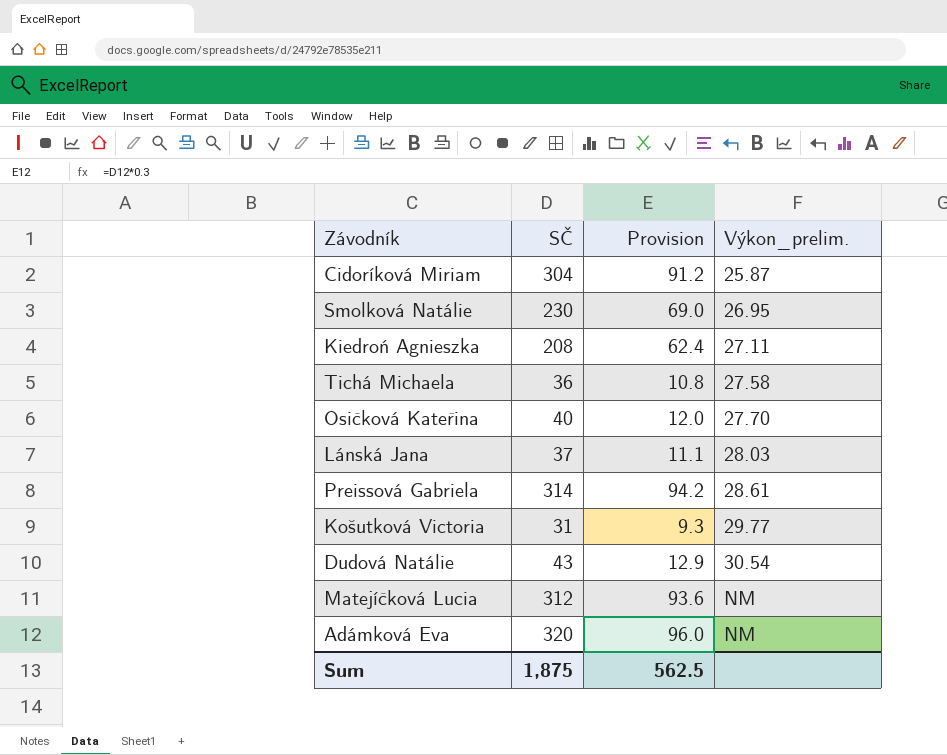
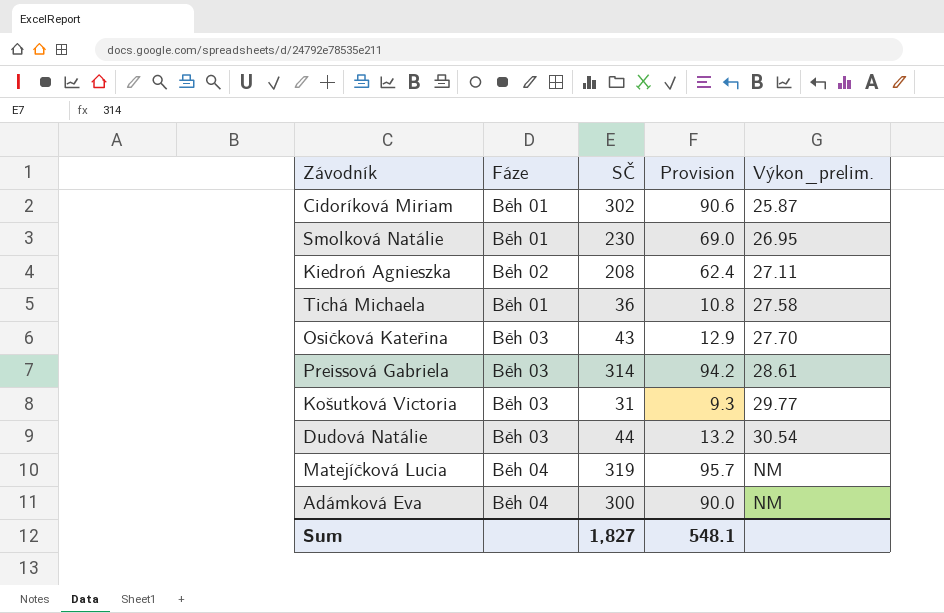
column Fáze | position: none -> 2
row Lánská Jana: 37 | 11.1 | 28.03 -> none
Cidoríková Miriam | SČ: 304 -> 302
Cidoríková Miriam | Provision: 91.2 -> 90.6
Osičková Kateřina | SČ: 40 -> 43
Osičková Kateřina | Provision: 12.0 -> 12.9
Dudová Natálie | SČ: 43 -> 44
Dudová Natálie | Provision: 12.9 -> 13.2
Matejíčková Lucia | SČ: 312 -> 319
Matejíčková Lucia | Provision: 93.6 -> 95.7
Adámková Eva | SČ: 320 -> 300
Adámková Eva | Provision: 96.0 -> 90.0
Sum | SČ: 1,875 -> 1,827
Sum | Provision: 562.5 -> 548.1

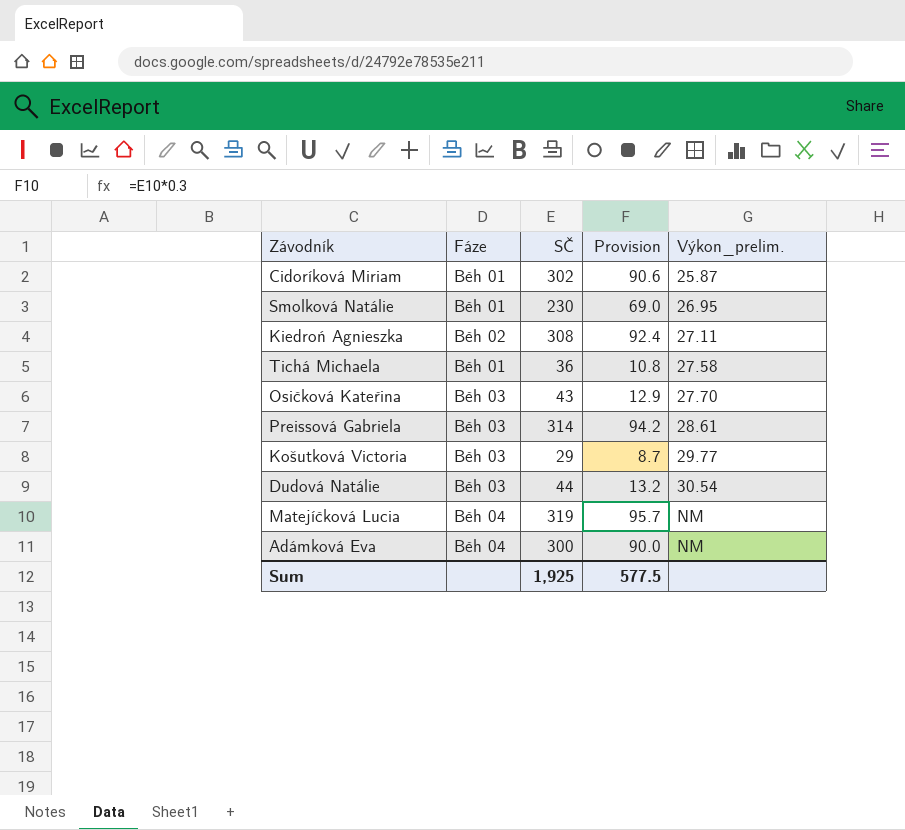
Kiedroń Agnieszka | SČ: 208 -> 308
Kiedroń Agnieszka | Provision: 62.4 -> 92.4
Košutková Victoria | SČ: 31 -> 29
Košutková Victoria | Provision: 9.3 -> 8.7
Sum | SČ: 1,827 -> 1,925
Sum | Provision: 548.1 -> 577.5

